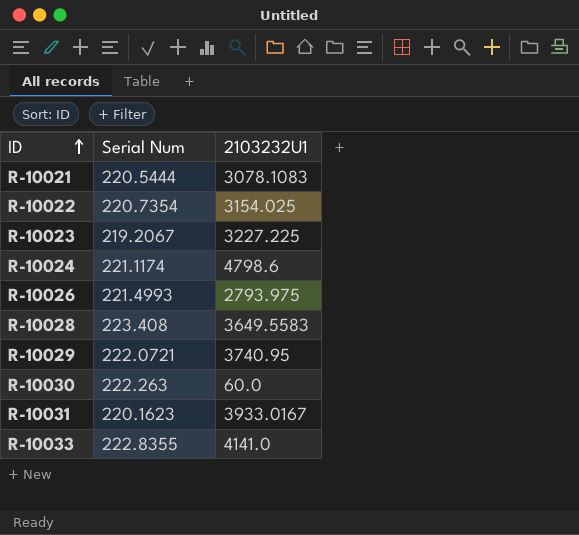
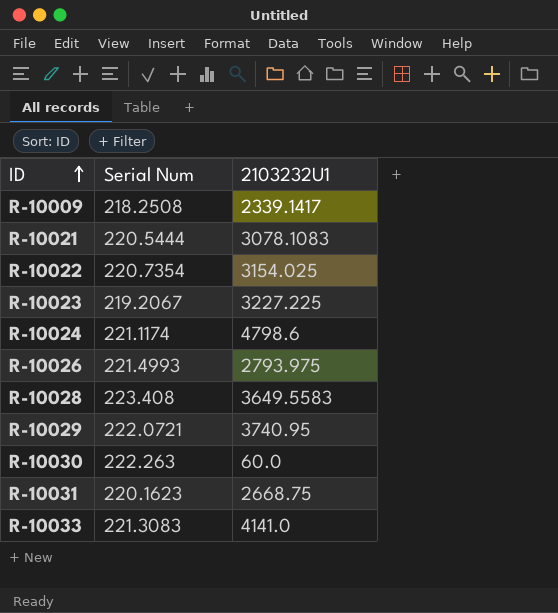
row R-10009: none -> 218.2508 | 2339.1417
R-10031 | 2103232U1: 3933.0167 -> 2668.75
R-10033 | Serial Num: 222.8355 -> 221.3083

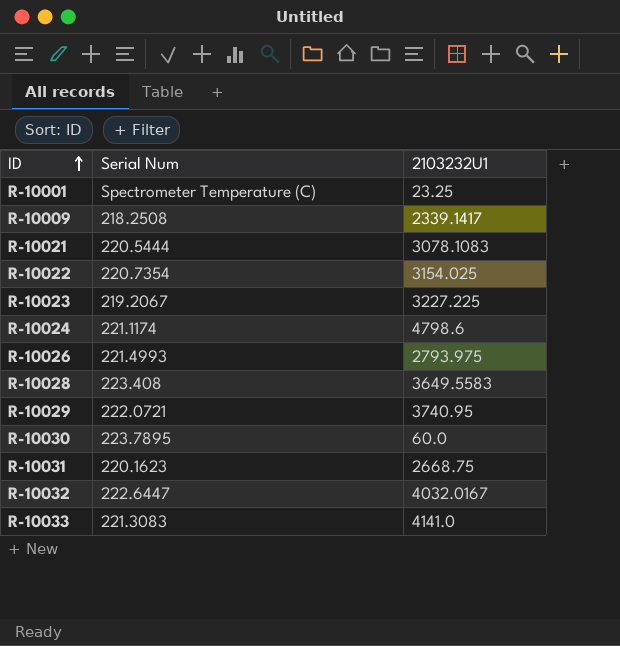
row R-10001: none -> Spectrometer Temperature (C) | 23.25
R-10030 | Serial Num: 222.263 -> 223.7895
row R-10032: none -> 222.6447 | 4032.0167

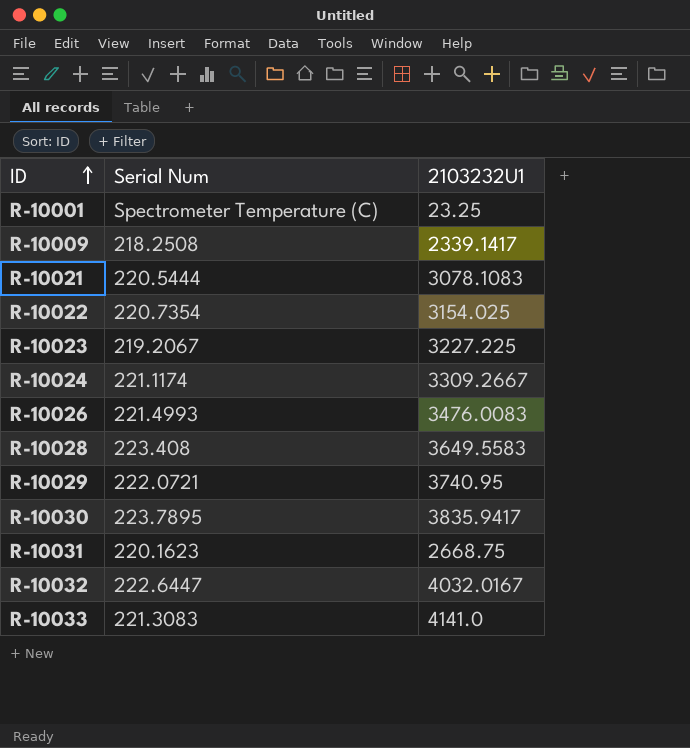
R-10024 | 2103232U1: 4798.6 -> 3309.2667
R-10026 | 2103232U1: 2793.975 -> 3476.0083
R-10030 | 2103232U1: 60.0 -> 3835.9417

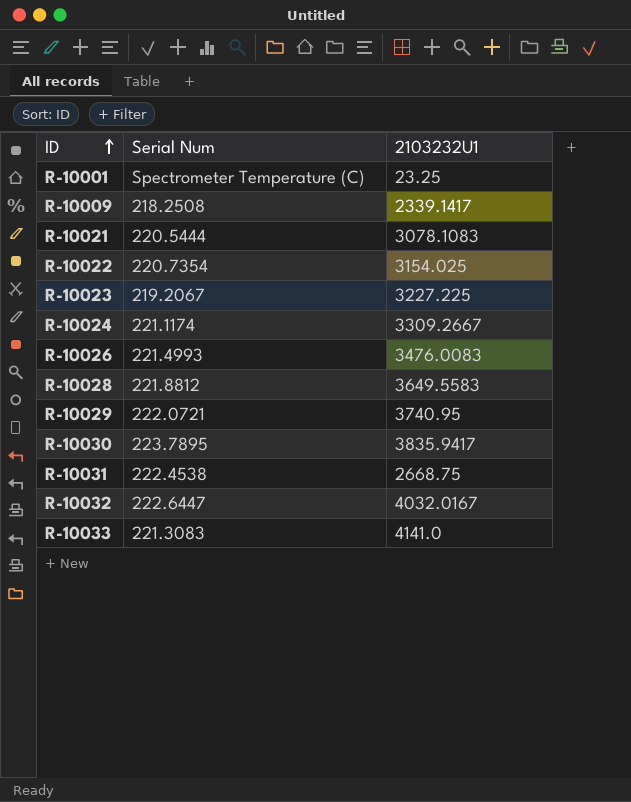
R-10028 | Serial Num: 223.408 -> 221.8812
R-10031 | Serial Num: 220.1623 -> 222.4538

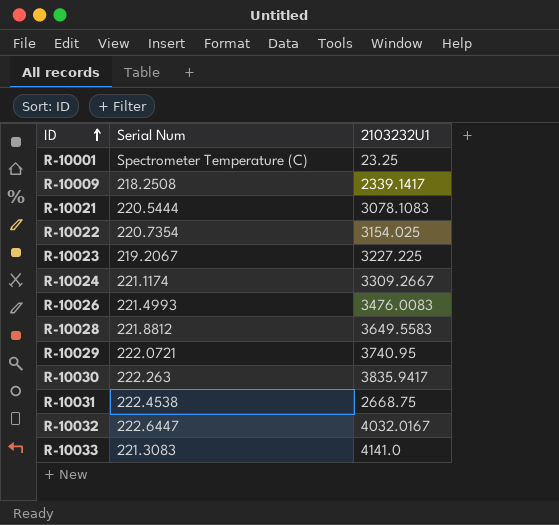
R-10030 | Serial Num: 223.7895 -> 222.263

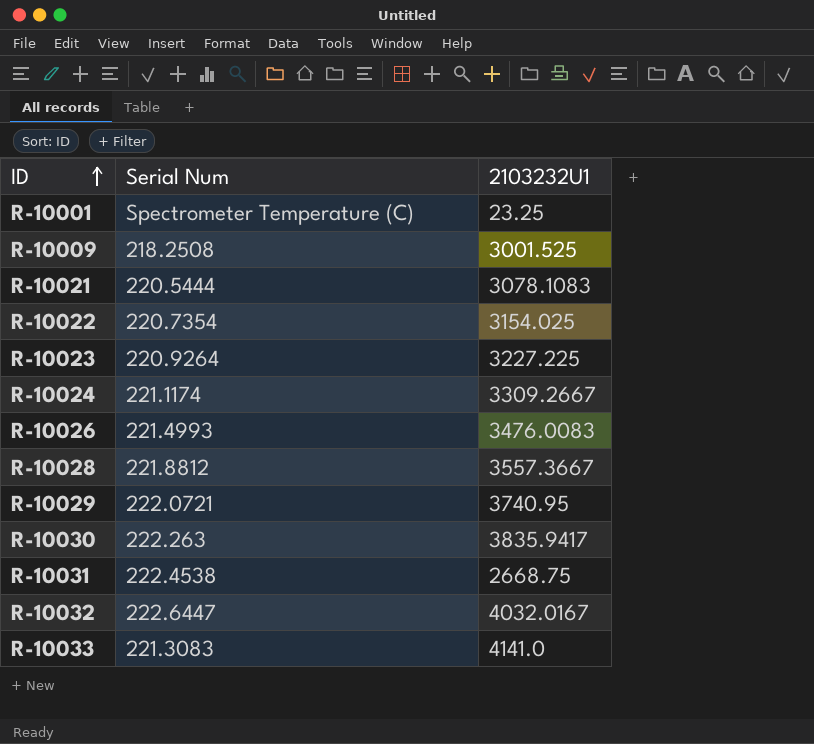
R-10009 | 2103232U1: 2339.1417 -> 3001.525
R-10023 | Serial Num: 219.2067 -> 220.9264
R-10028 | 2103232U1: 3649.5583 -> 3557.3667

